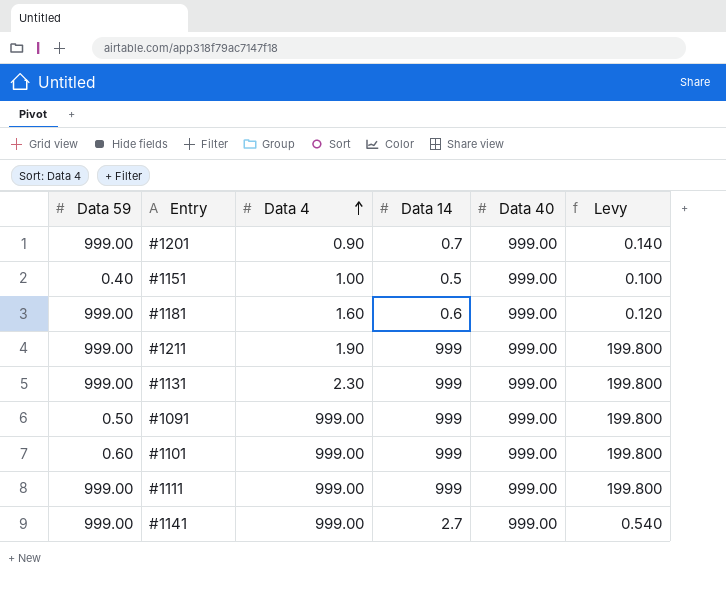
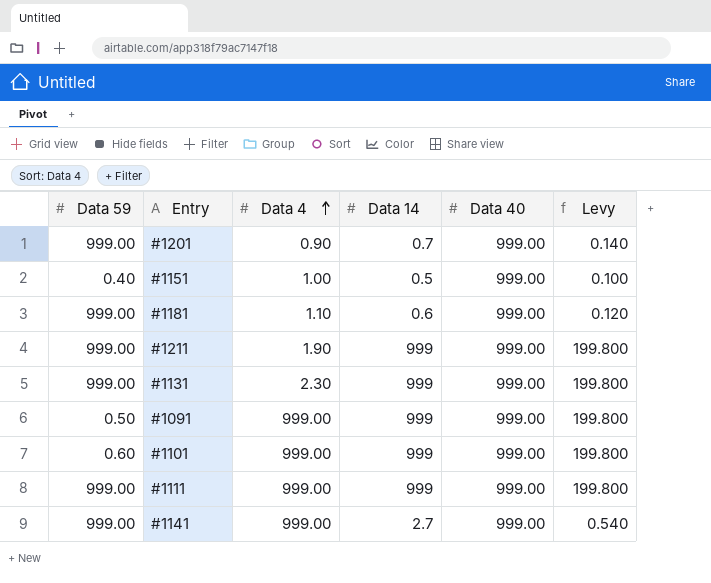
#1181 | Data 4: 1.60 -> 1.10

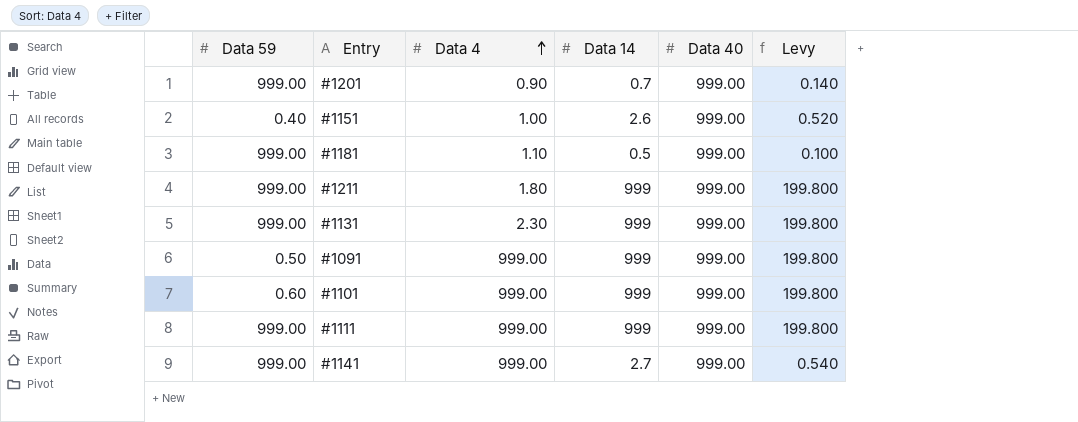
#1151 | Data 14: 0.5 -> 2.6
#1151 | Levy: 0.100 -> 0.520
#1181 | Data 14: 0.6 -> 0.5
#1181 | Levy: 0.120 -> 0.100
#1211 | Data 4: 1.90 -> 1.80

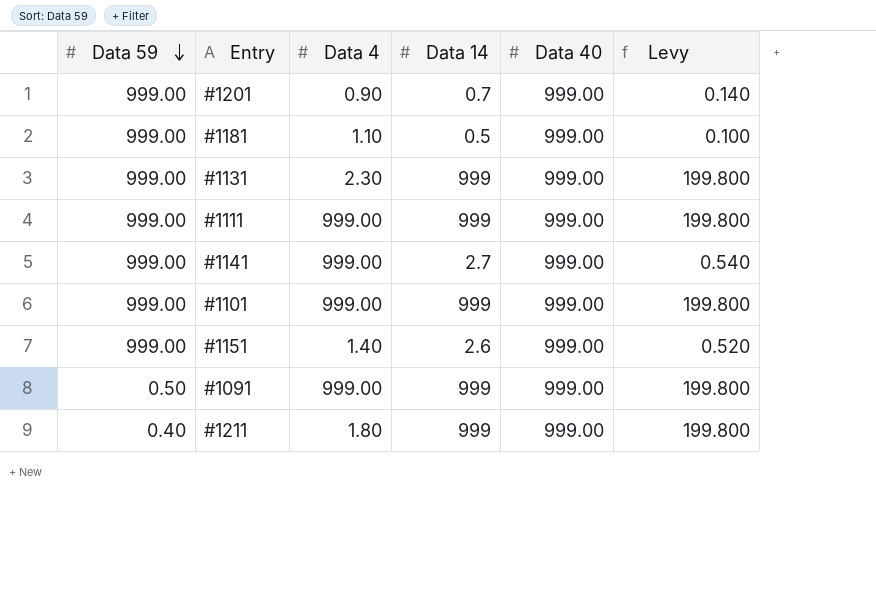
row order: Data 4 ascending -> Data 59 descending
#1101 | Data 59: 0.60 -> 999.00
#1151 | Data 59: 0.40 -> 999.00
#1151 | Data 4: 1.00 -> 1.40
#1211 | Data 59: 999.00 -> 0.40

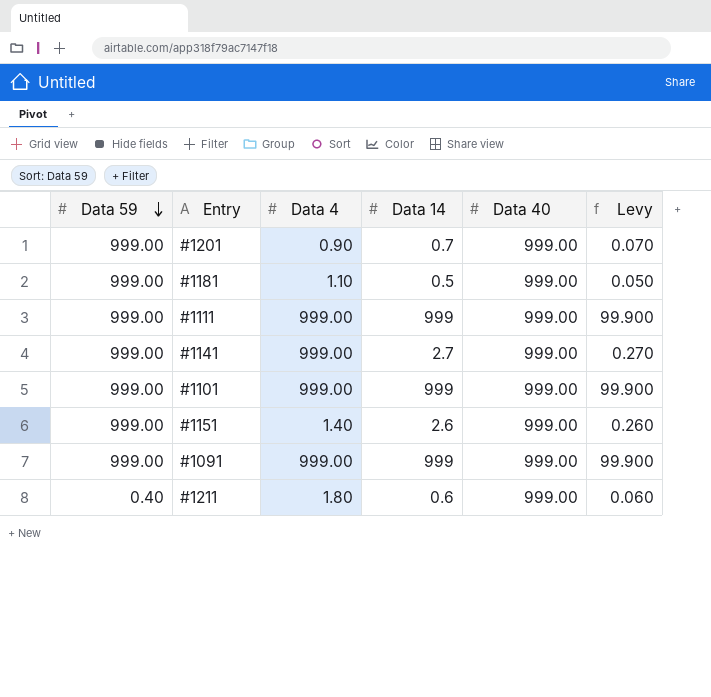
column Levy | formula: [Data 14] * 0.2 -> [Data 14] * 0.1
row #1131: 999.00 | 2.30 | 999 | 999.00 | 199.800 -> none
#1091 | Data 59: 0.50 -> 999.00
#1211 | Data 14: 999 -> 0.6

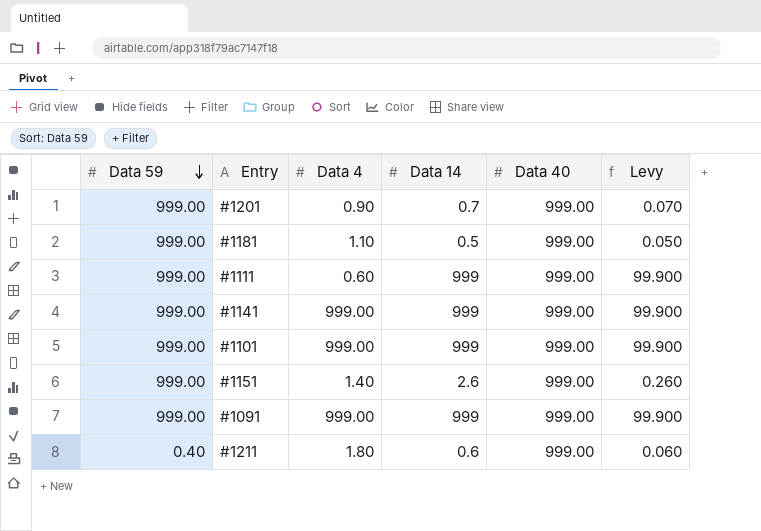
#1111 | Data 4: 999.00 -> 0.60
#1141 | Data 14: 2.7 -> 999
#1141 | Levy: 0.270 -> 99.900

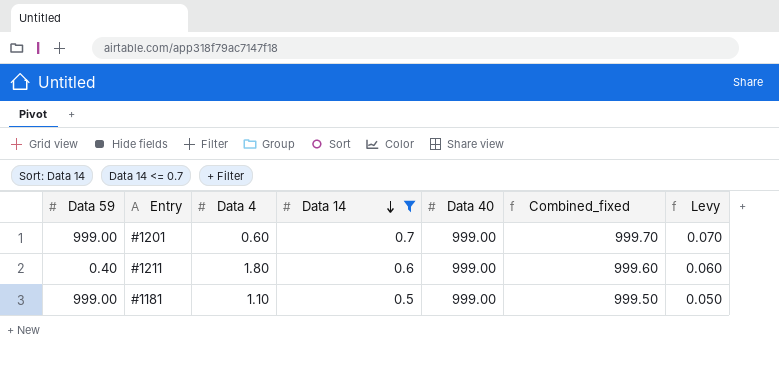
filter: none -> Data 14 <= 0.7
row order: Data 59 descending -> Data 14 descending
column Combined_fixed | formula: none -> [Data 14] + [Data 40]
#1201 | Data 4: 0.90 -> 0.60

